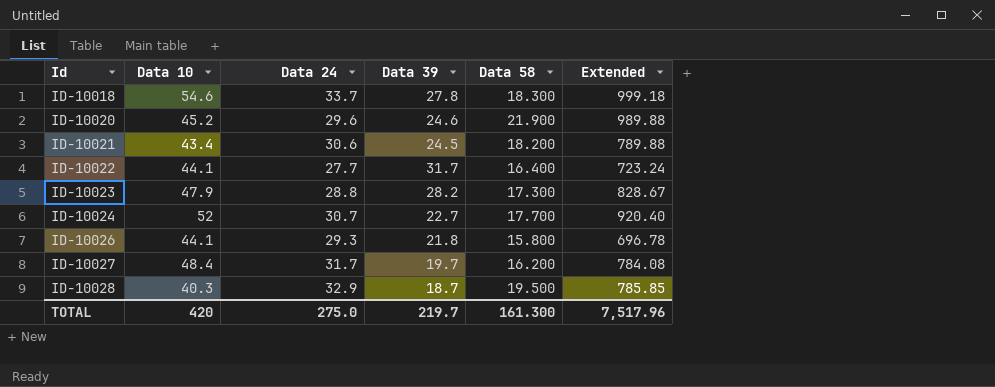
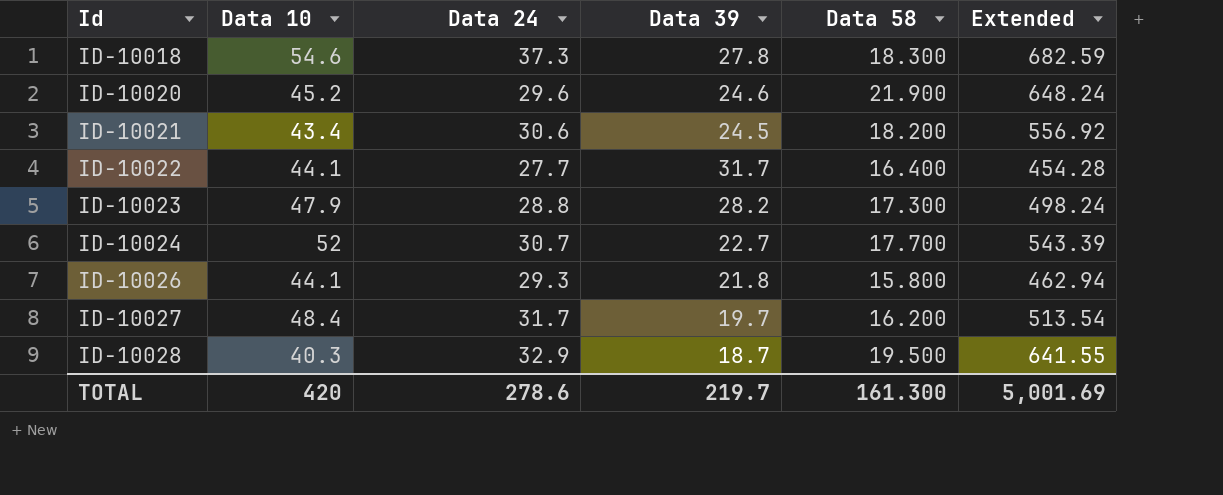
column Extended | formula: [Data 10] * [Data 58] -> [Data 24] * [Data 58]
ID-10018 | Data 24: 33.7 -> 37.3
TOTAL | Data 24: 275.0 -> 278.6
TOTAL | Extended: 7,517.96 -> 5,001.69

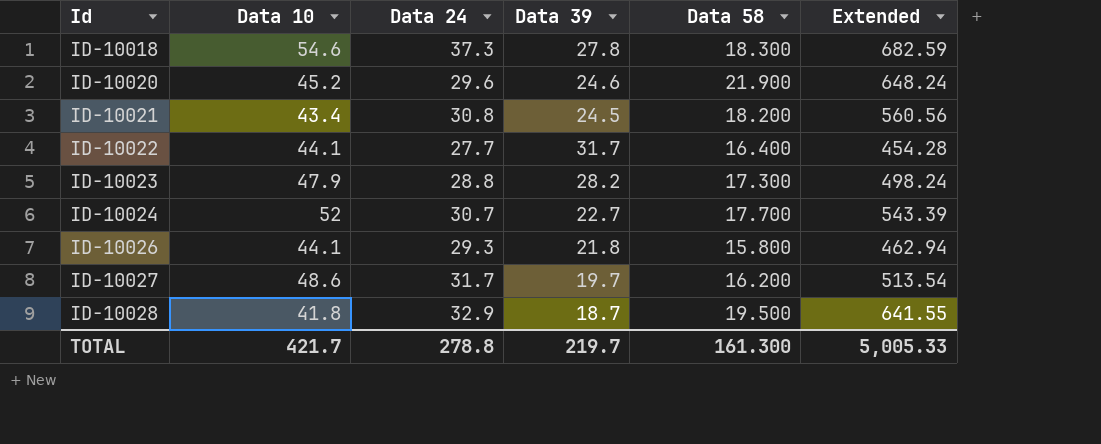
ID-10021 | Data 24: 30.6 -> 30.8
ID-10021 | Extended: 556.92 -> 560.56
ID-10027 | Data 10: 48.4 -> 48.6
ID-10028 | Data 10: 40.3 -> 41.8
TOTAL | Data 10: 420 -> 421.7
TOTAL | Data 24: 278.6 -> 278.8
TOTAL | Extended: 5,001.69 -> 5,005.33

